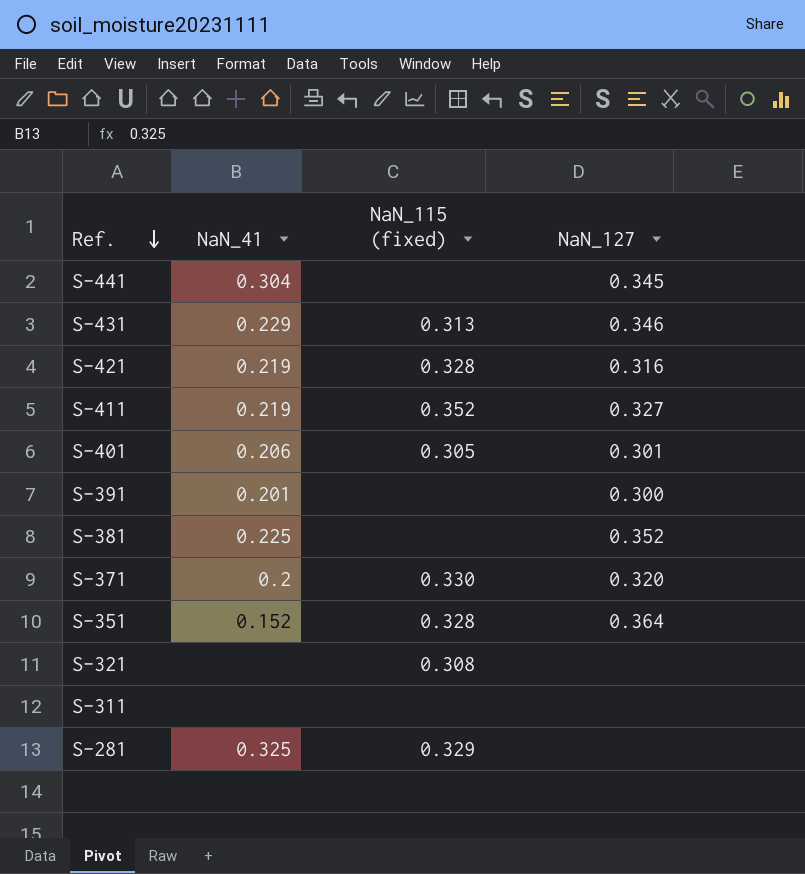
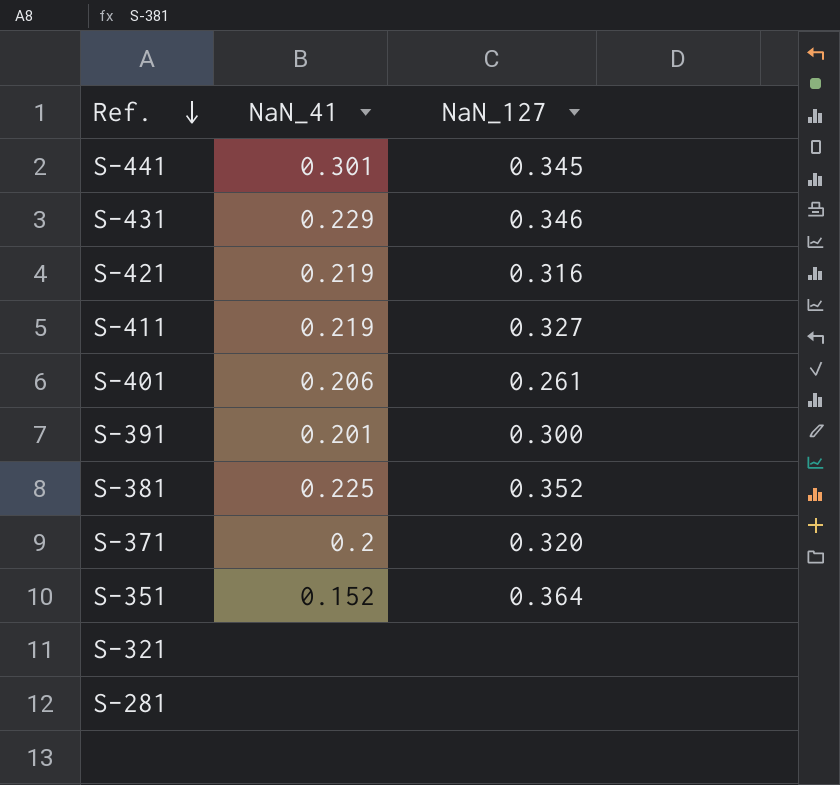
column NaN_115 (fixed) | position: 3 -> none
row S-311: none | none | none -> none
S-441 | NaN_41: 0.304 -> 0.301
S-401 | NaN_127: 0.301 -> 0.261
S-281 | NaN_41: 0.325 -> none

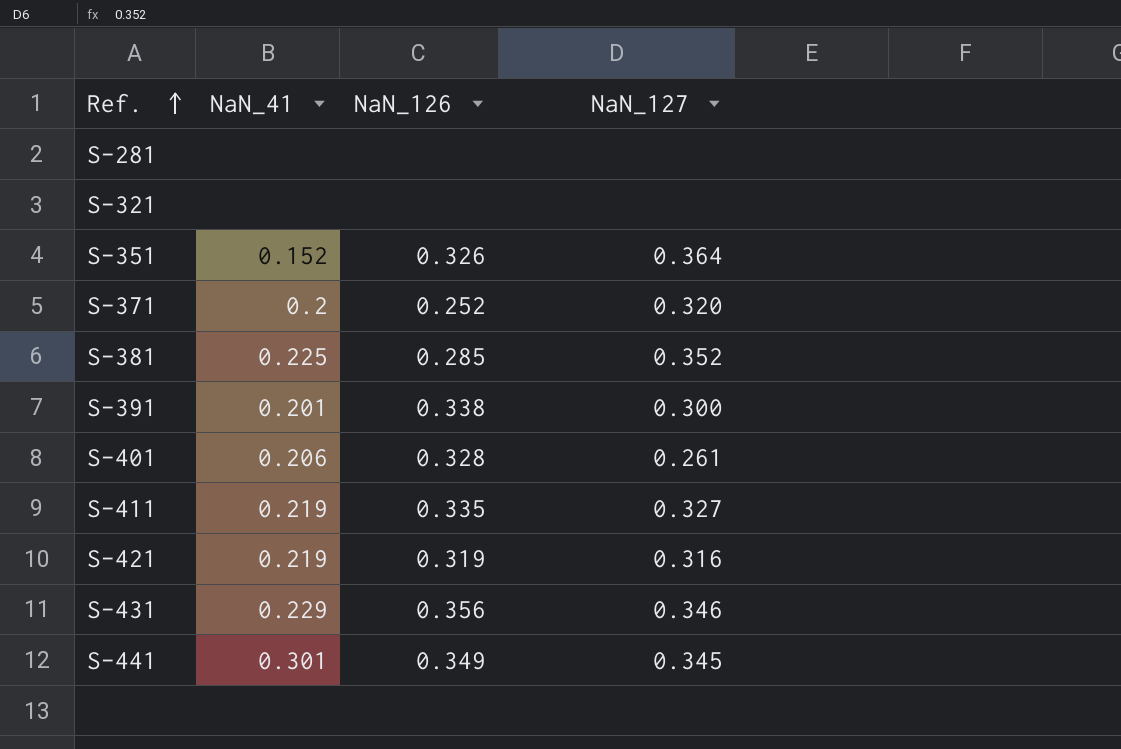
row order: Ref. descending -> Ref. ascending
column NaN_126 | position: none -> 3

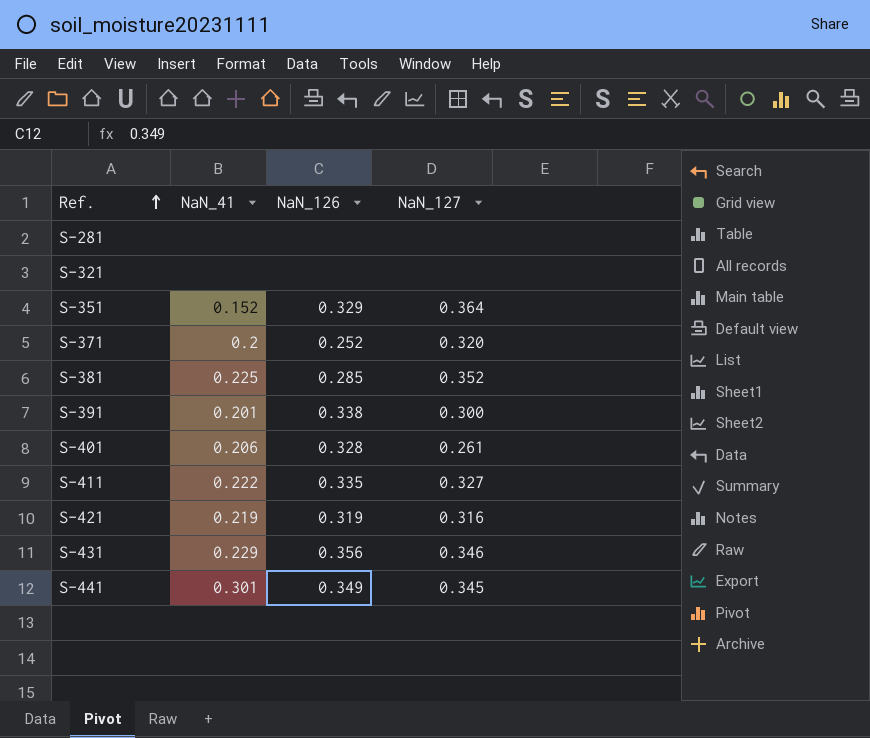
S-351 | NaN_126: 0.326 -> 0.329
S-411 | NaN_41: 0.219 -> 0.222

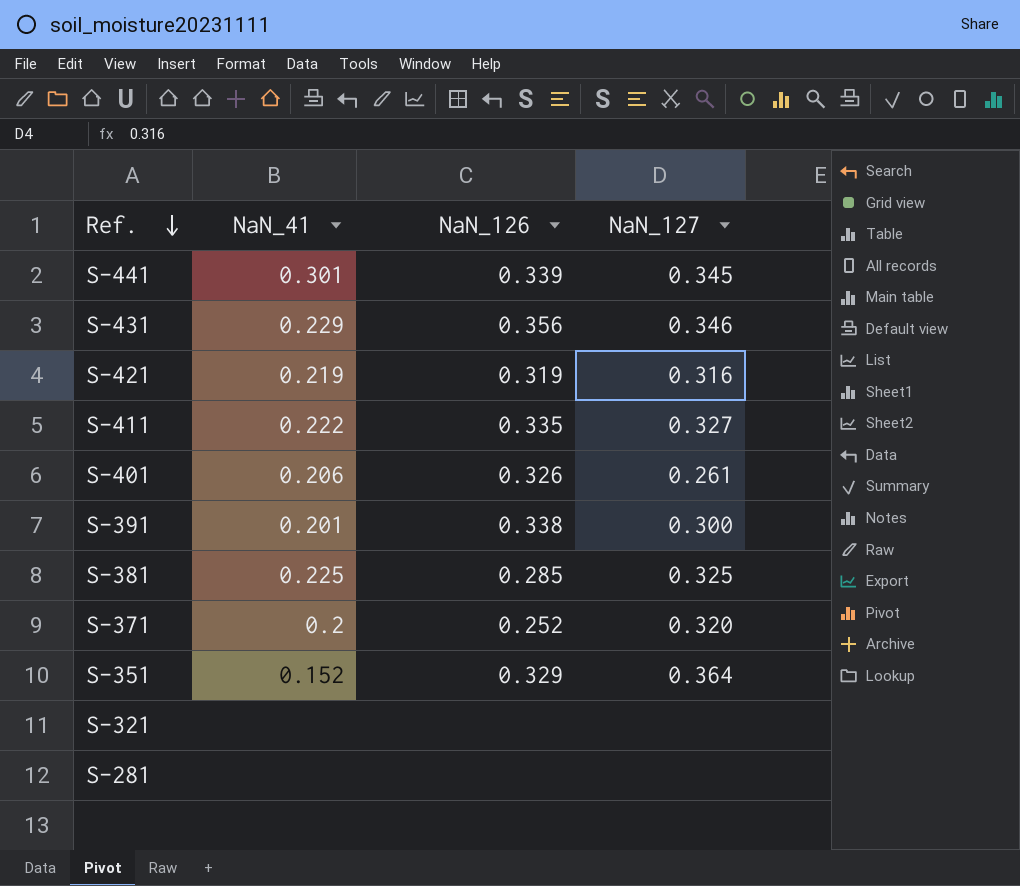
row order: Ref. ascending -> Ref. descending
S-441 | NaN_126: 0.349 -> 0.339
S-401 | NaN_126: 0.328 -> 0.326
S-381 | NaN_127: 0.352 -> 0.325

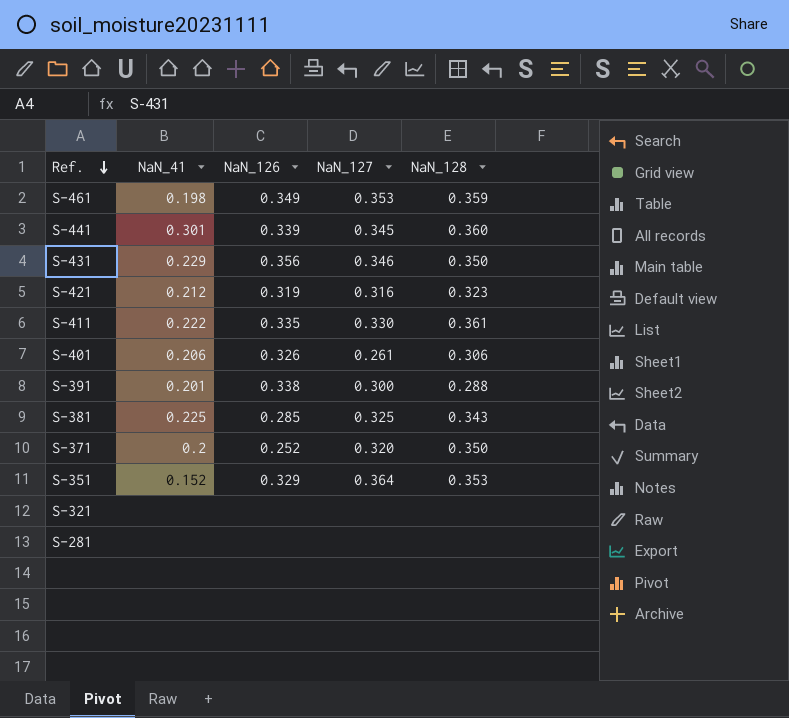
column NaN_128 | position: none -> 5
row S-461: none -> 0.198 | 0.349 | 0.353 | 0.359
S-421 | NaN_41: 0.219 -> 0.212
S-411 | NaN_127: 0.327 -> 0.330

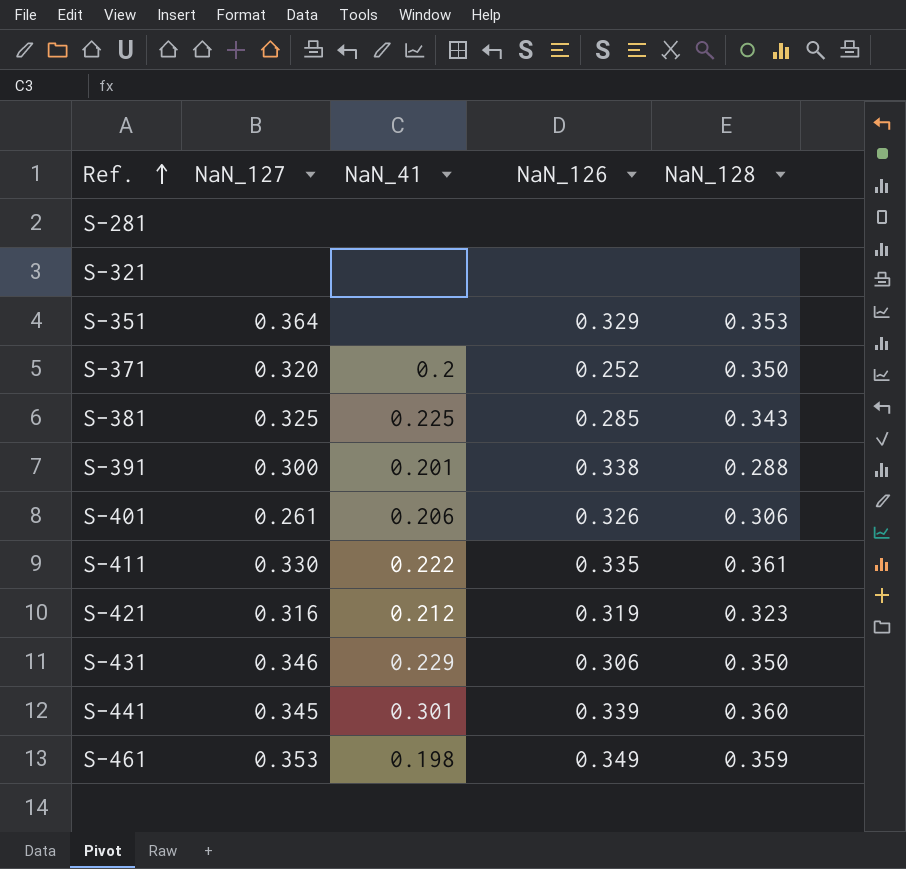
row order: Ref. descending -> Ref. ascending
column NaN_127 | position: 4 -> 2
S-351 | NaN_41: 0.152 -> none
S-431 | NaN_126: 0.356 -> 0.306

